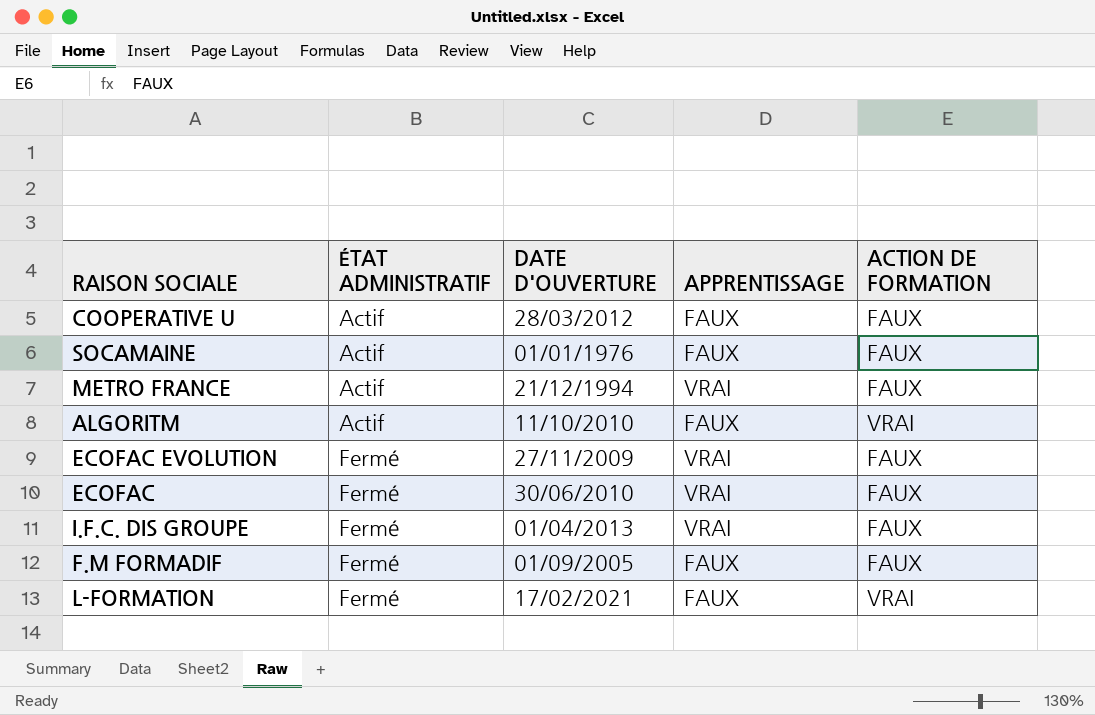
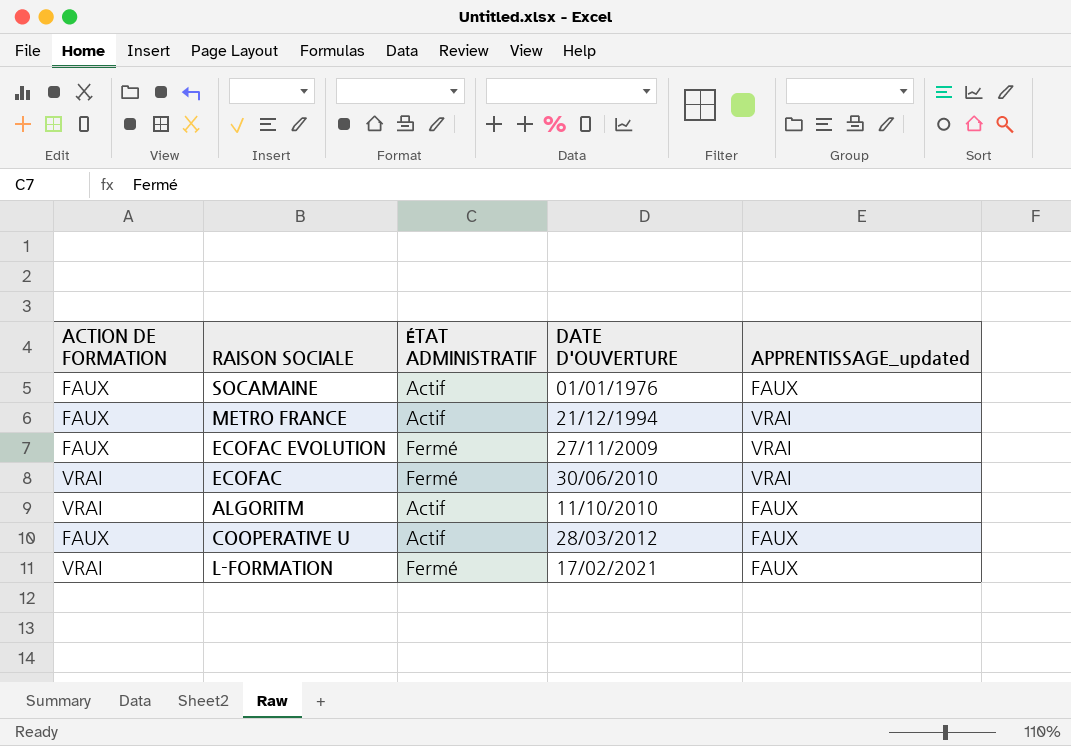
row order: ÉTAT ADMINISTRATIF ascending -> DATE D'OUVERTURE ascending
column ACTION DE FORMATION | position: 5 -> 1
column name: APPRENTISSAGE -> APPRENTISSAGE_updated
row I.F.C. DIS GROUPE: Fermé | 01/04/2013 | VRAI | FAUX -> none
row F.M FORMADIF: Fermé | 01/09/2005 | FAUX | FAUX -> none
ECOFAC | ACTION DE FORMATION: FAUX -> VRAI

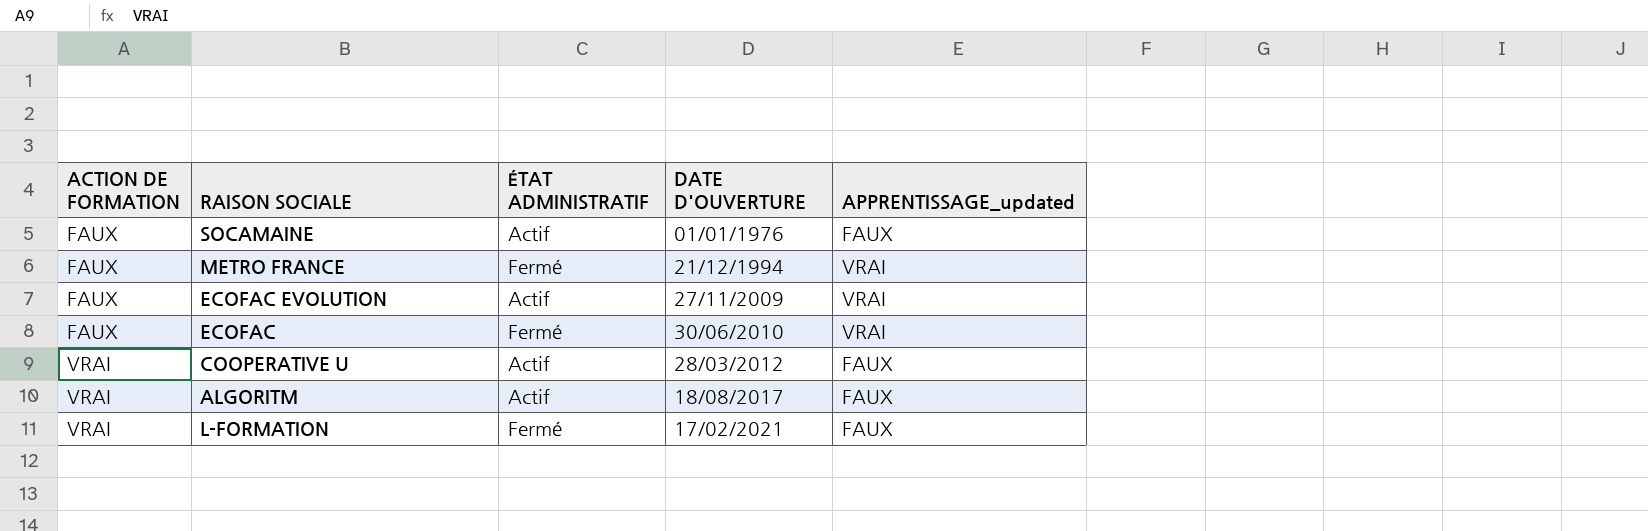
row order: DATE D'OUVERTURE ascending -> ACTION DE FORMATION ascending
METRO FRANCE | ÉTAT ADMINISTRATIF: Actif -> Fermé
ECOFAC EVOLUTION | ÉTAT ADMINISTRATIF: Fermé -> Actif
ECOFAC | ACTION DE FORMATION: VRAI -> FAUX
COOPERATIVE U | ACTION DE FORMATION: FAUX -> VRAI
ALGORITM | DATE D'OUVERTURE: 11/10/2010 -> 18/08/2017

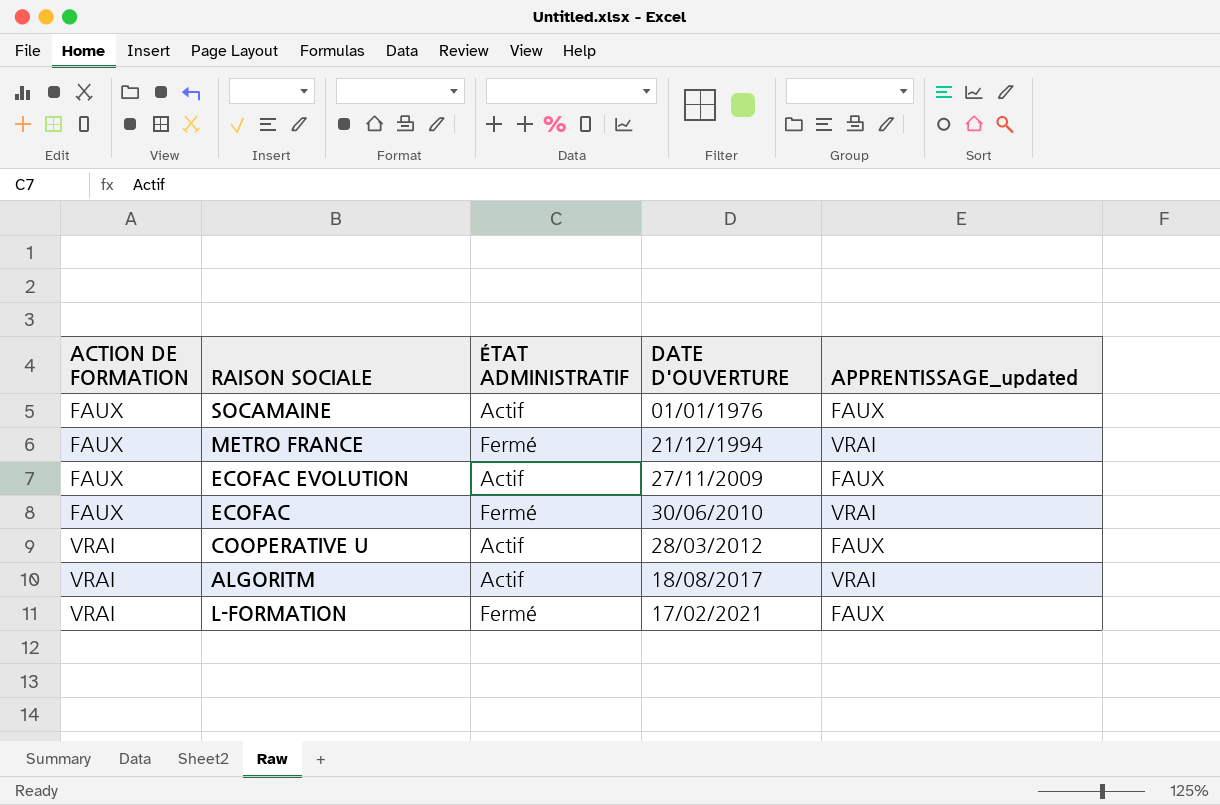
ECOFAC EVOLUTION | APPRENTISSAGE_updated: VRAI -> FAUX
ALGORITM | APPRENTISSAGE_updated: FAUX -> VRAI

